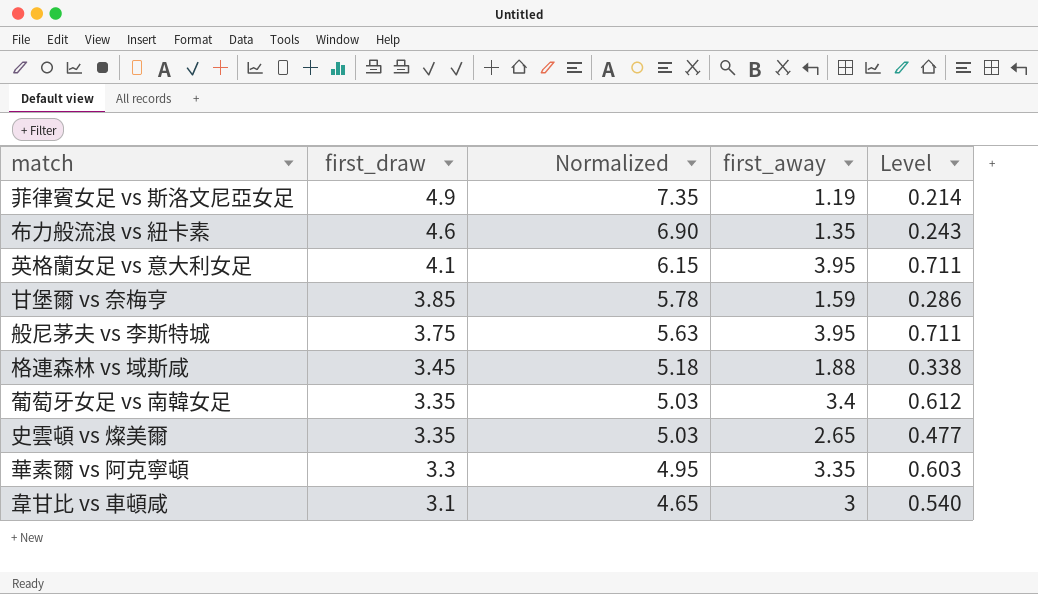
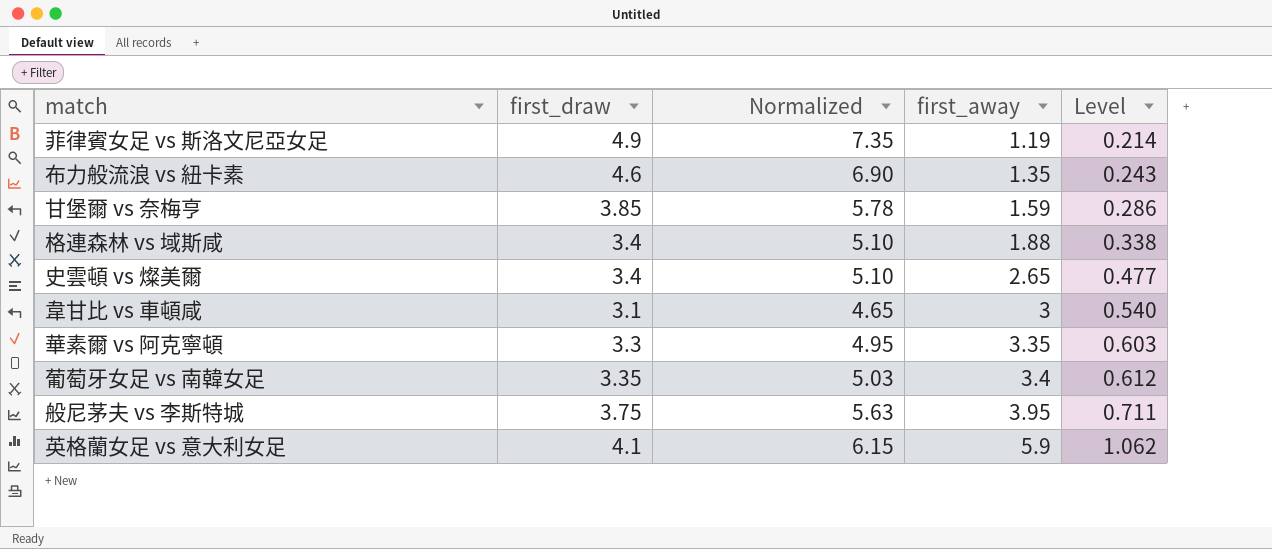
row order: first_draw descending -> first_away ascending
格連森林 vs 域斯咸 | first_draw: 3.45 -> 3.4
格連森林 vs 域斯咸 | Normalized: 5.18 -> 5.10
史雲頓 vs 燦美爾 | first_draw: 3.35 -> 3.4
史雲頓 vs 燦美爾 | Normalized: 5.03 -> 5.10
英格蘭女足 vs 意大利女足 | first_away: 3.95 -> 5.9
英格蘭女足 vs 意大利女足 | Level: 0.711 -> 1.062

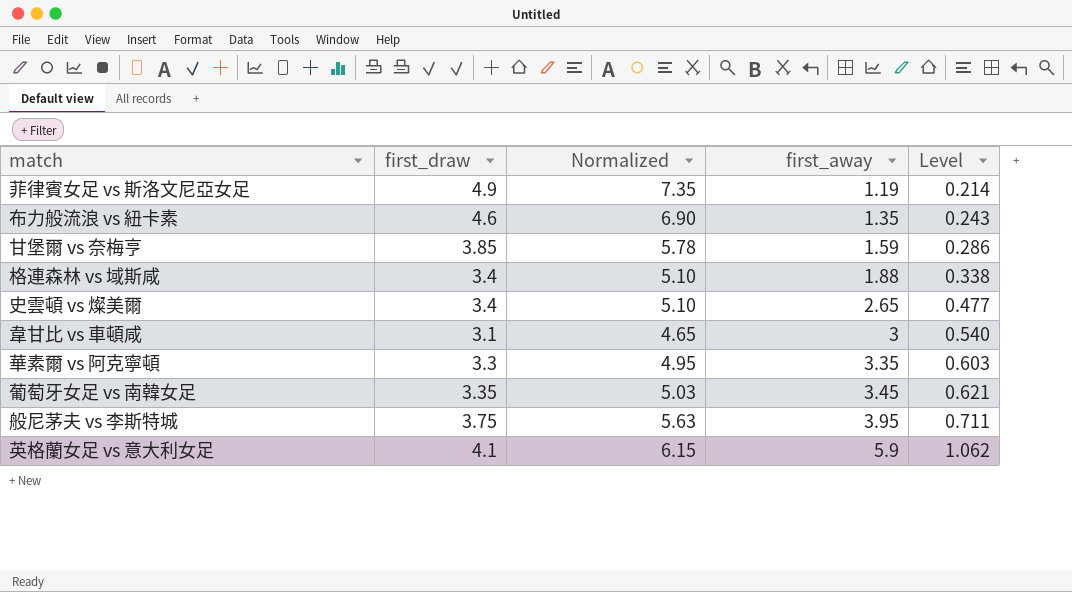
葡萄牙女足 vs 南韓女足 | first_away: 3.4 -> 3.45
葡萄牙女足 vs 南韓女足 | Level: 0.612 -> 0.621

